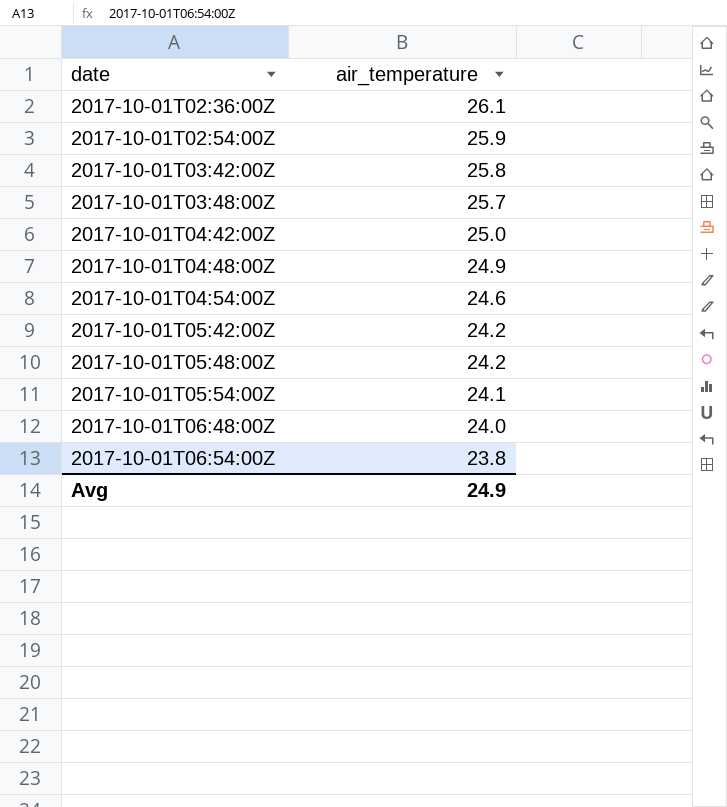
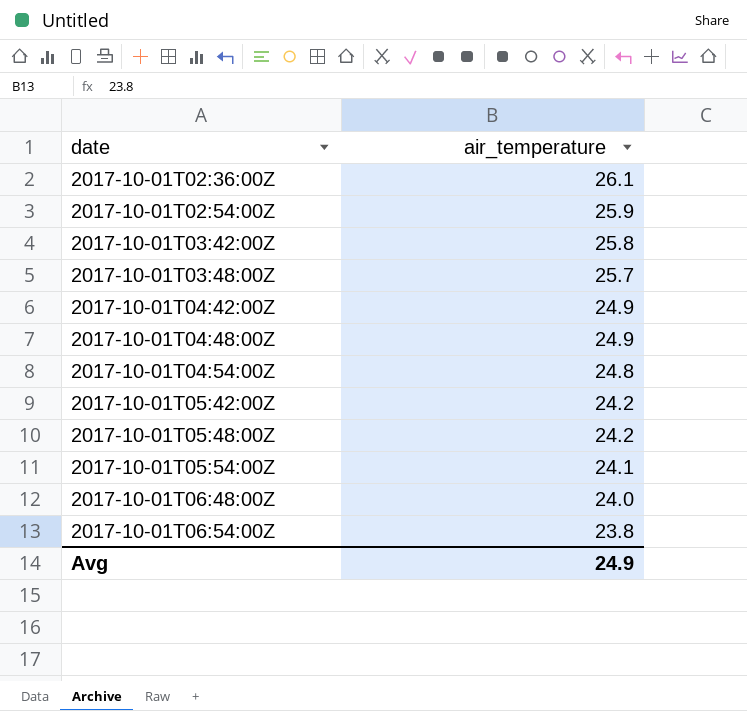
2017-10-01T04:42:00Z | air_temperature: 25.0 -> 24.9
2017-10-01T04:54:00Z | air_temperature: 24.6 -> 24.8

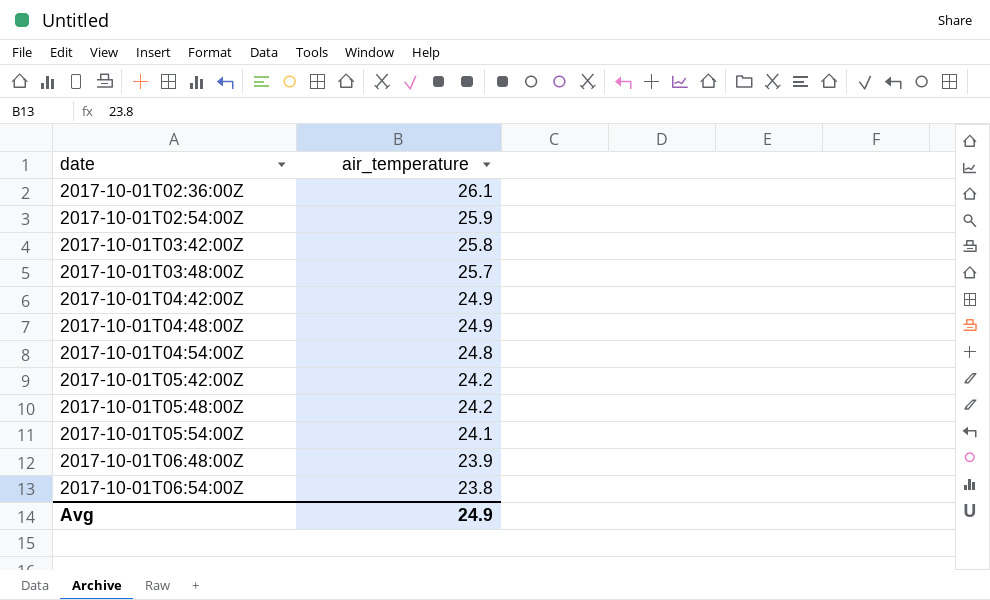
2017-10-01T06:48:00Z | air_temperature: 24.0 -> 23.9

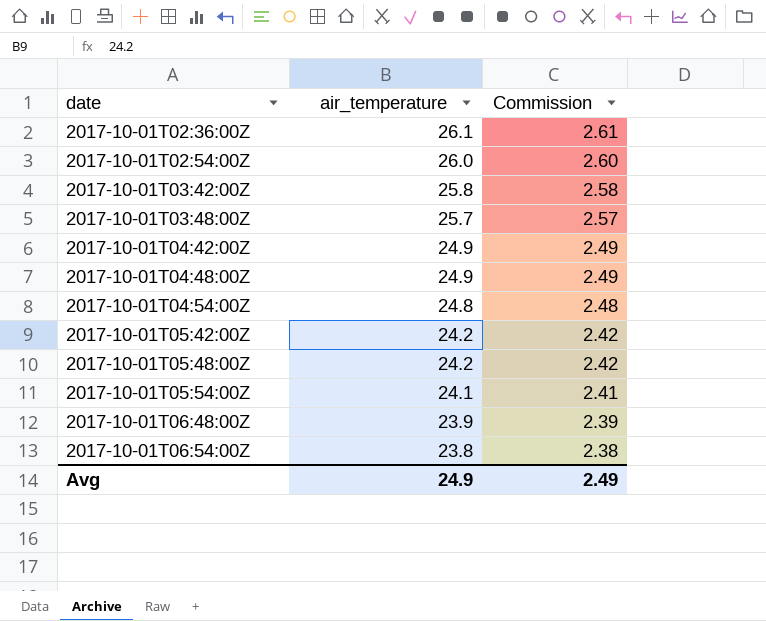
column Commission | formula: none -> [air_temperature] * 0.1
2017-10-01T02:54:00Z | air_temperature: 25.9 -> 26.0

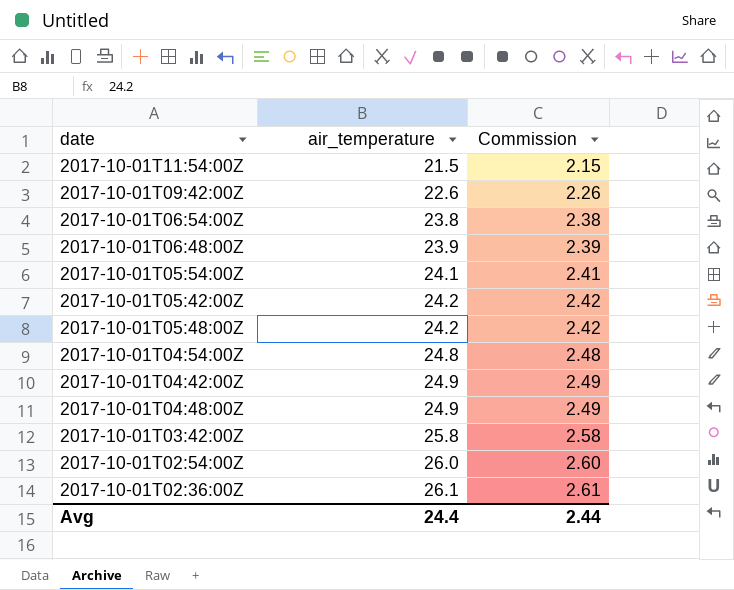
row order: date ascending -> air_temperature ascending
row 2017-10-01T03:48:00Z: 25.7 | 2.57 -> none
row 2017-10-01T11:54:00Z: none -> 21.5 | 2.15
row 2017-10-01T09:42:00Z: none -> 22.6 | 2.26
Avg | air_temperature: 24.9 -> 24.4
Avg | Commission: 2.49 -> 2.44

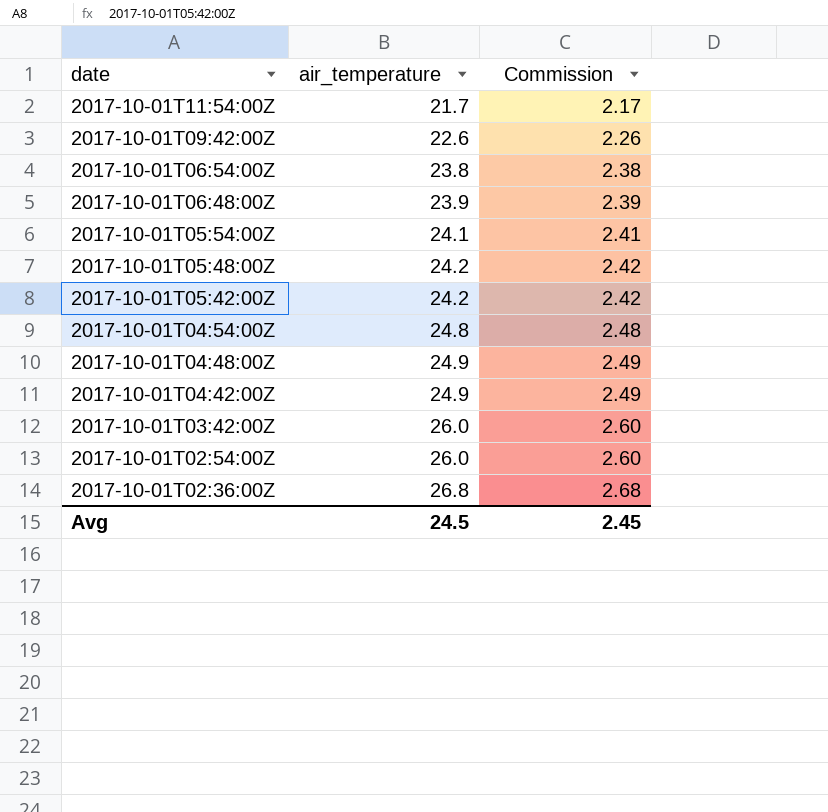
row order: air_temperature ascending -> date descending
2017-10-01T11:54:00Z | air_temperature: 21.5 -> 21.7
2017-10-01T11:54:00Z | Commission: 2.15 -> 2.17
2017-10-01T03:42:00Z | air_temperature: 25.8 -> 26.0
2017-10-01T03:42:00Z | Commission: 2.58 -> 2.60
2017-10-01T02:36:00Z | air_temperature: 26.1 -> 26.8
2017-10-01T02:36:00Z | Commission: 2.61 -> 2.68
Avg | air_temperature: 24.4 -> 24.5
Avg | Commission: 2.44 -> 2.45

